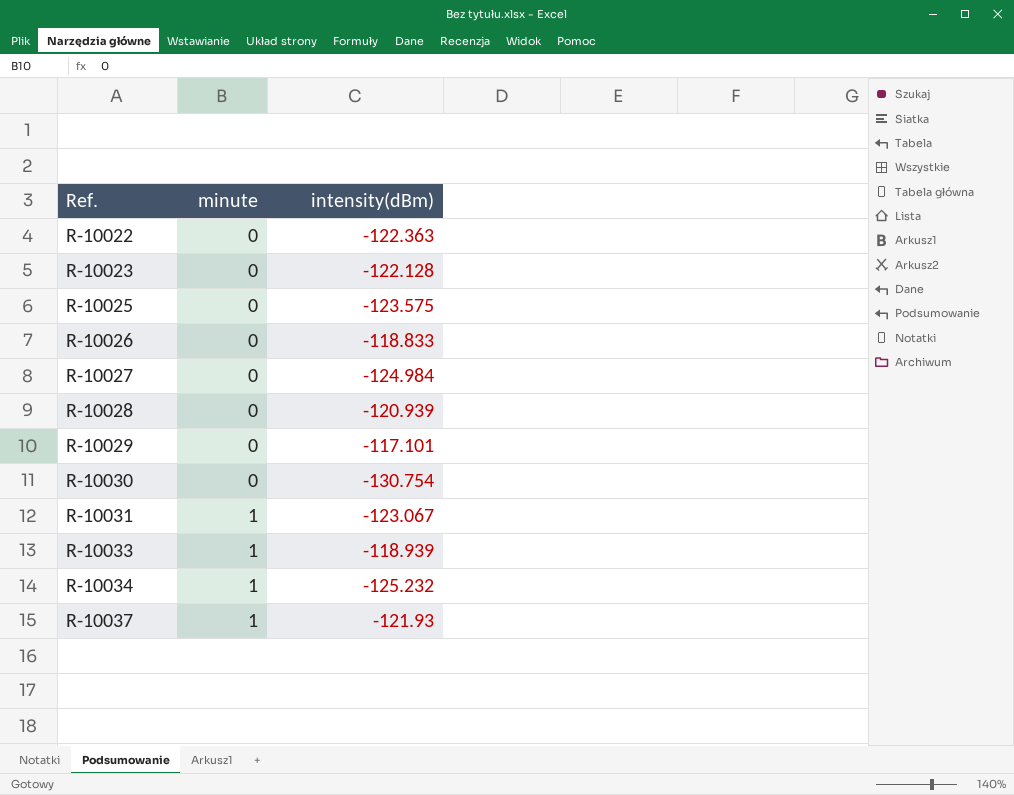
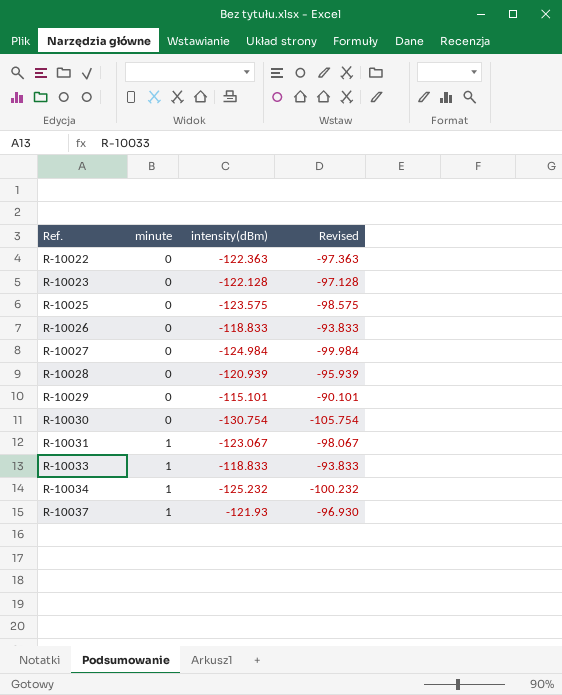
column Revised | formula: none -> [intensity(dBm)] + 25
R-10029 | intensity(dBm): -117.101 -> -115.101
R-10033 | intensity(dBm): -118.939 -> -118.833

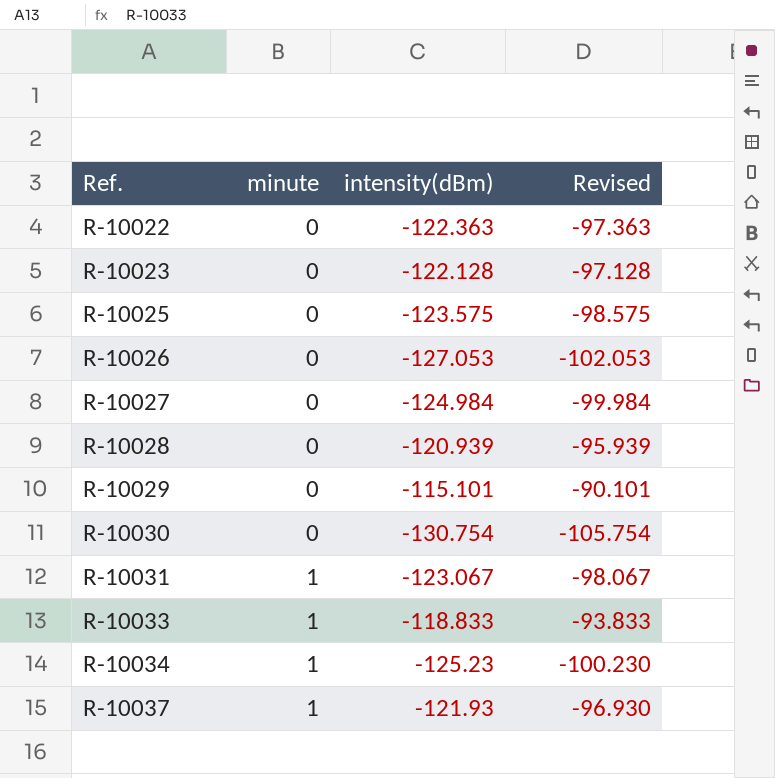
R-10026 | intensity(dBm): -118.833 -> -127.053
R-10026 | Revised: -93.833 -> -102.053
R-10034 | intensity(dBm): -125.232 -> -125.23
R-10034 | Revised: -100.232 -> -100.230

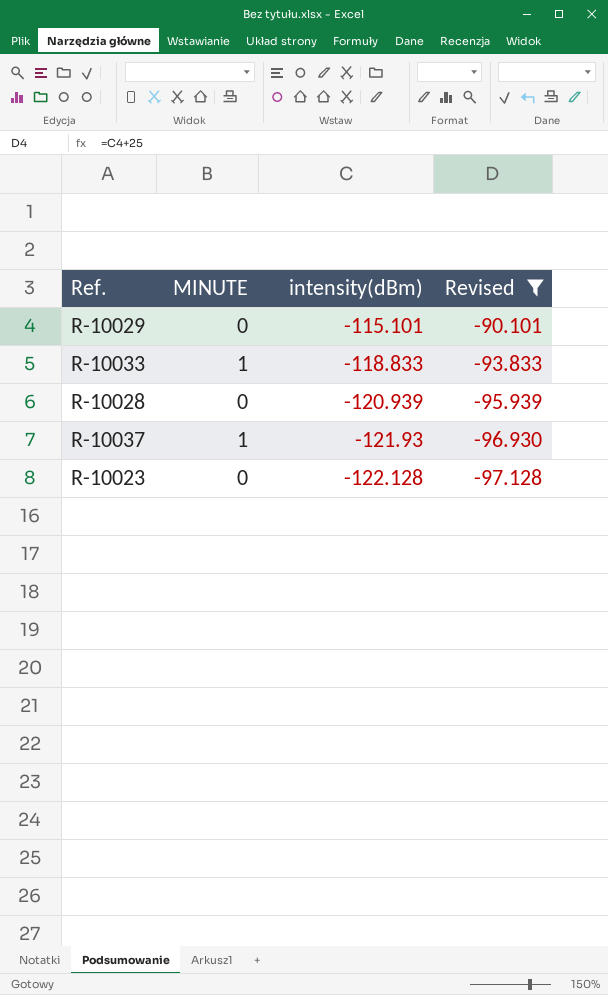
filter: none -> Revised >= -97.128
row order: Ref. ascending -> intensity(dBm) descending
column name: minute -> MINUTE

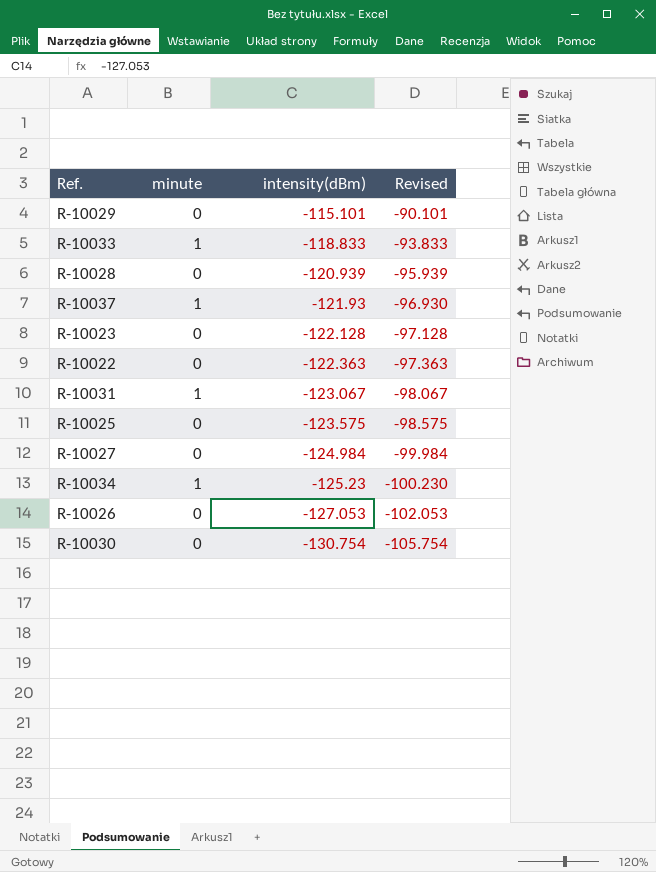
filter: Revised >= -97.128 -> none
column name: MINUTE -> minute

